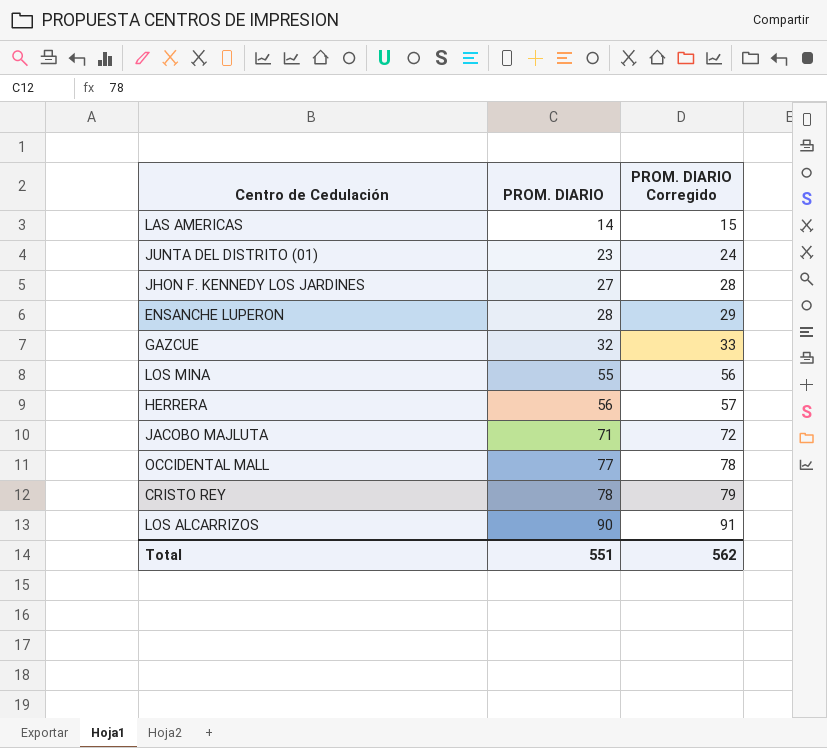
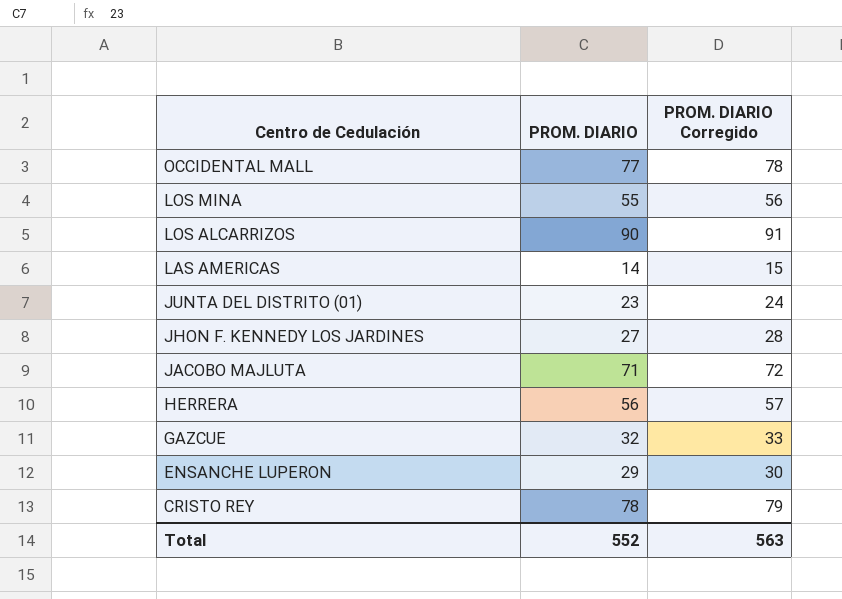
row order: PROM. DIARIO ascending -> Centro de Cedulación descending
ENSANCHE LUPERON | PROM. DIARIO: 28 -> 29
ENSANCHE LUPERON | PROM. DIARIO Corregido: 29 -> 30
Total | PROM. DIARIO: 551 -> 552
Total | PROM. DIARIO Corregido: 562 -> 563

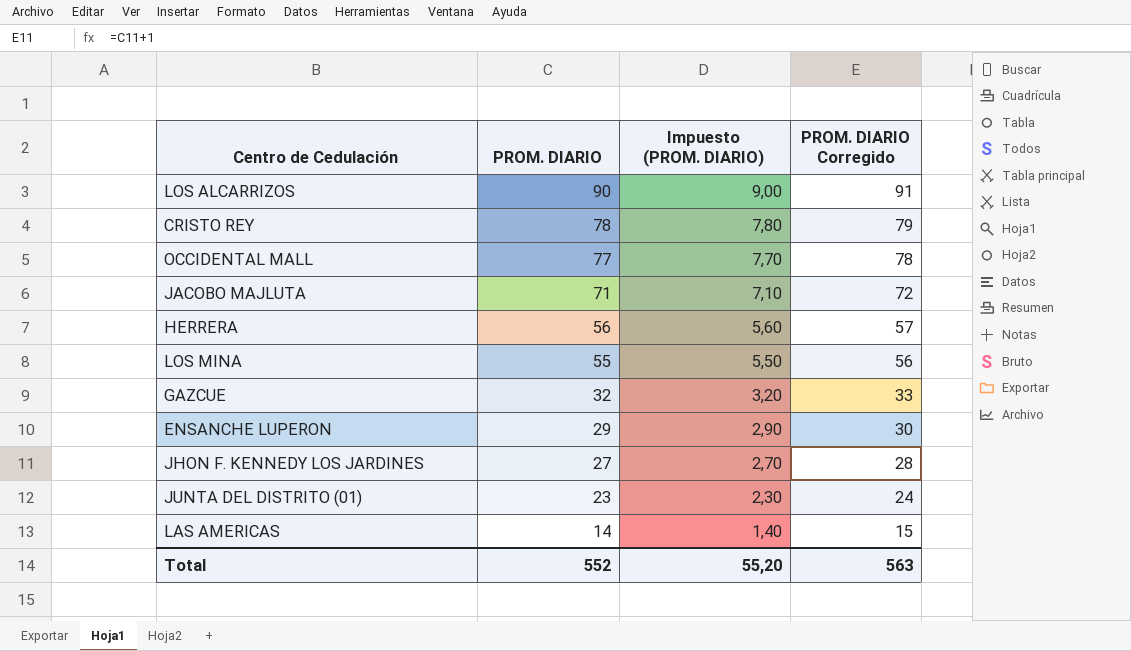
row order: Centro de Cedulación descending -> PROM. DIARIO descending
column Impuesto (PROM. DIARIO) | formula: none -> [PROM. DIARIO] * 0,1

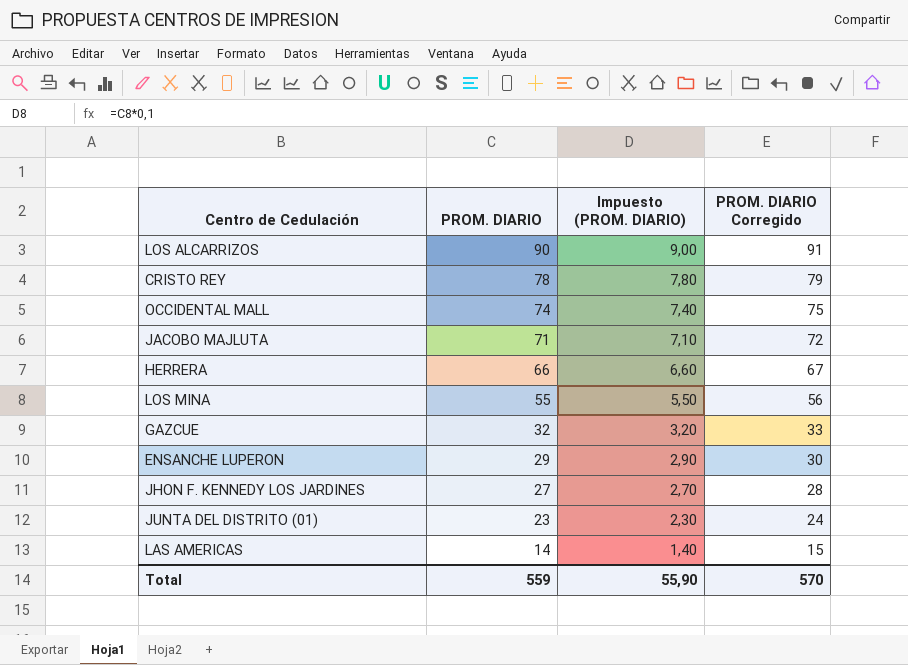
OCCIDENTAL MALL | PROM. DIARIO: 77 -> 74
OCCIDENTAL MALL | Impuesto (PROM. DIARIO): 7,70 -> 7,40
OCCIDENTAL MALL | PROM. DIARIO Corregido: 78 -> 75
HERRERA | PROM. DIARIO: 56 -> 66
HERRERA | Impuesto (PROM. DIARIO): 5,60 -> 6,60
HERRERA | PROM. DIARIO Corregido: 57 -> 67
Total | PROM. DIARIO: 552 -> 559
Total | Impuesto (PROM. DIARIO): 55,20 -> 55,90
Total | PROM. DIARIO Corregido: 563 -> 570

